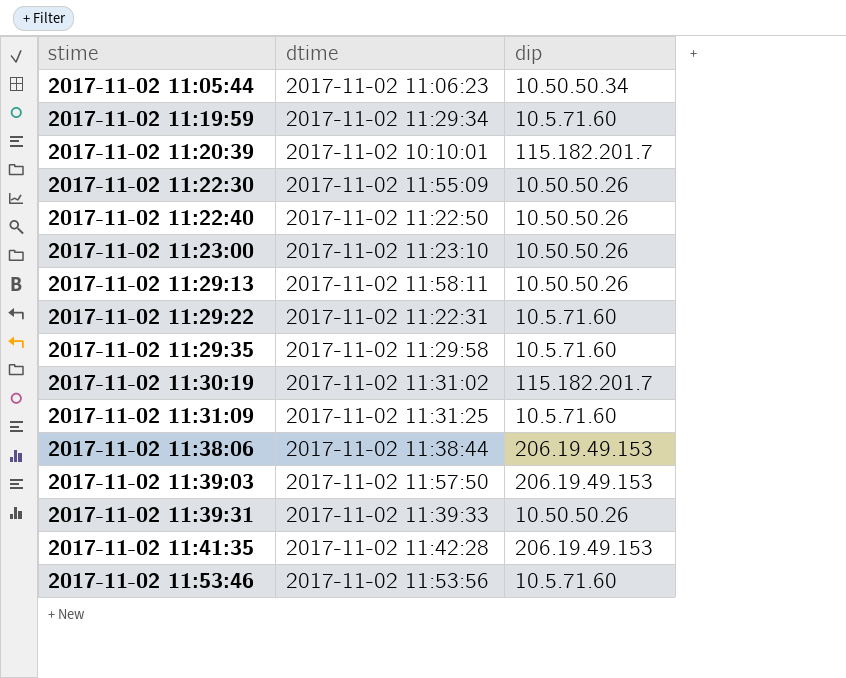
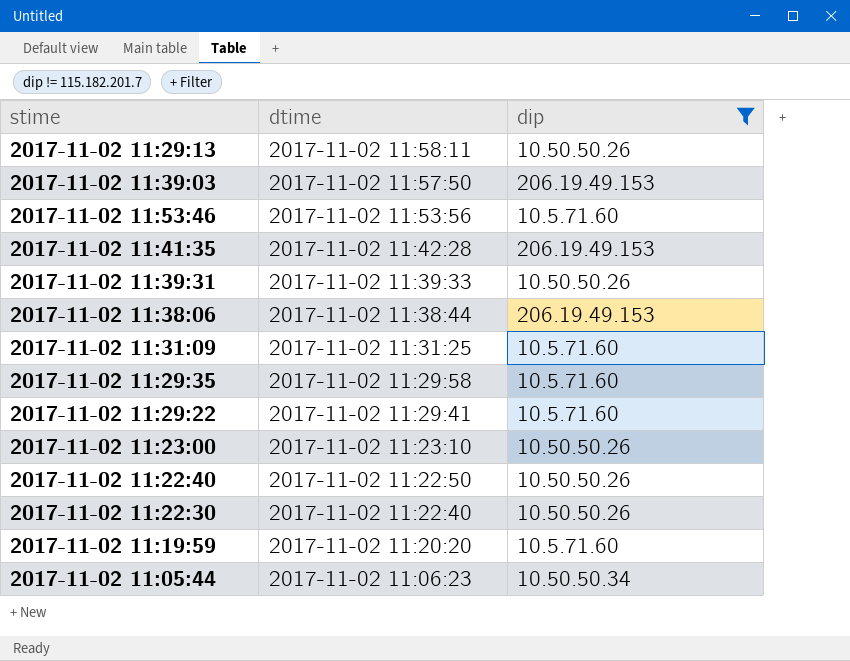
filter: none -> dip != 115.182.201.7
row order: stime ascending -> dtime descending
2017-11-02 11:29:22 | dtime: 2017-11-02 11:22:31 -> 2017-11-02 11:29:41
2017-11-02 11:22:30 | dtime: 2017-11-02 11:55:09 -> 2017-11-02 11:22:40
2017-11-02 11:19:59 | dtime: 2017-11-02 11:29:34 -> 2017-11-02 11:20:20

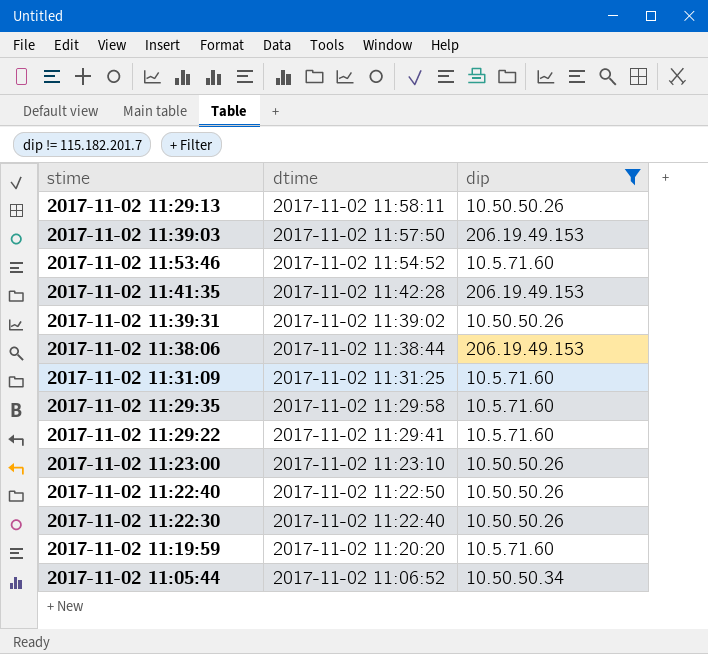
2017-11-02 11:53:46 | dtime: 2017-11-02 11:53:56 -> 2017-11-02 11:54:52
2017-11-02 11:39:31 | dtime: 2017-11-02 11:39:33 -> 2017-11-02 11:39:02
2017-11-02 11:05:44 | dtime: 2017-11-02 11:06:23 -> 2017-11-02 11:06:52

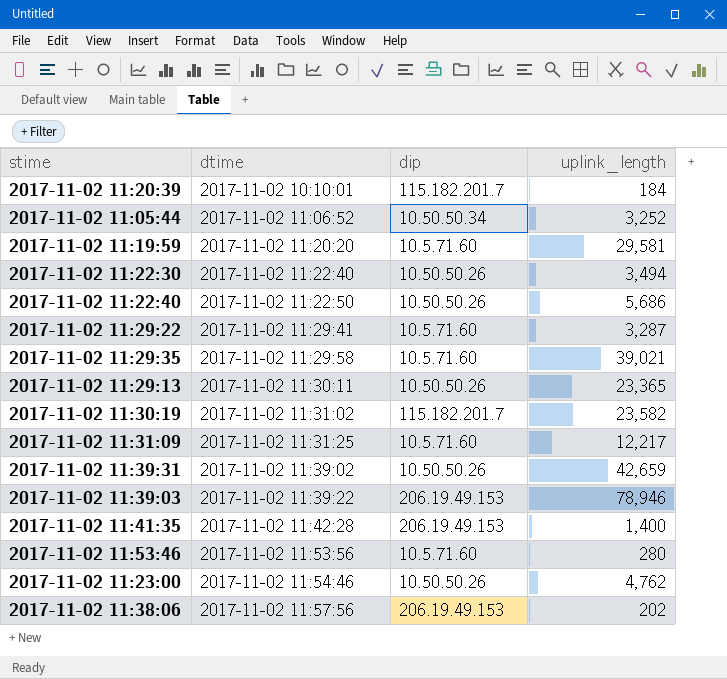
filter: dip != 115.182.201.7 -> none
row order: dtime descending -> dtime ascending
column uplink_length | position: none -> 4
2017-11-02 11:29:13 | dtime: 2017-11-02 11:58:11 -> 2017-11-02 11:30:11
2017-11-02 11:39:03 | dtime: 2017-11-02 11:57:50 -> 2017-11-02 11:39:22
2017-11-02 11:53:46 | dtime: 2017-11-02 11:54:52 -> 2017-11-02 11:53:56
2017-11-02 11:23:00 | dtime: 2017-11-02 11:23:10 -> 2017-11-02 11:54:46
2017-11-02 11:38:06 | dtime: 2017-11-02 11:38:44 -> 2017-11-02 11:57:56

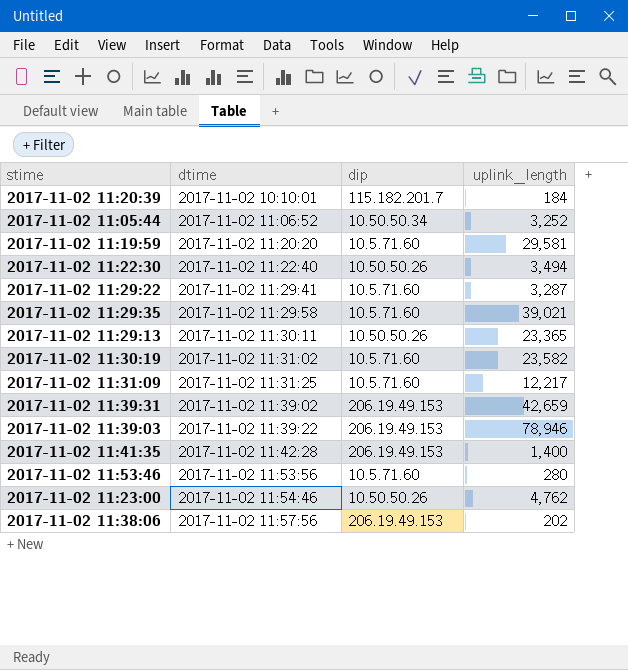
row 2017-11-02 11:22:40: 2017-11-02 11:22:50 | 10.50.50.26 | 5,686 -> none
2017-11-02 11:30:19 | dip: 115.182.201.7 -> 10.5.71.60
2017-11-02 11:39:31 | dip: 10.50.50.26 -> 206.19.49.153

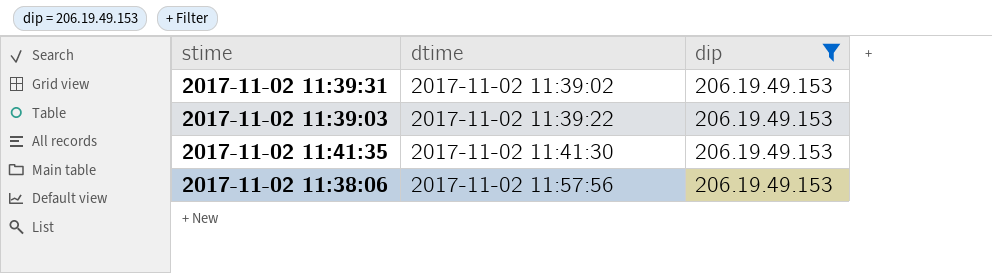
filter: none -> dip = 206.19.49.153
column uplink_length | position: 4 -> none
2017-11-02 11:41:35 | dtime: 2017-11-02 11:42:28 -> 2017-11-02 11:41:30

